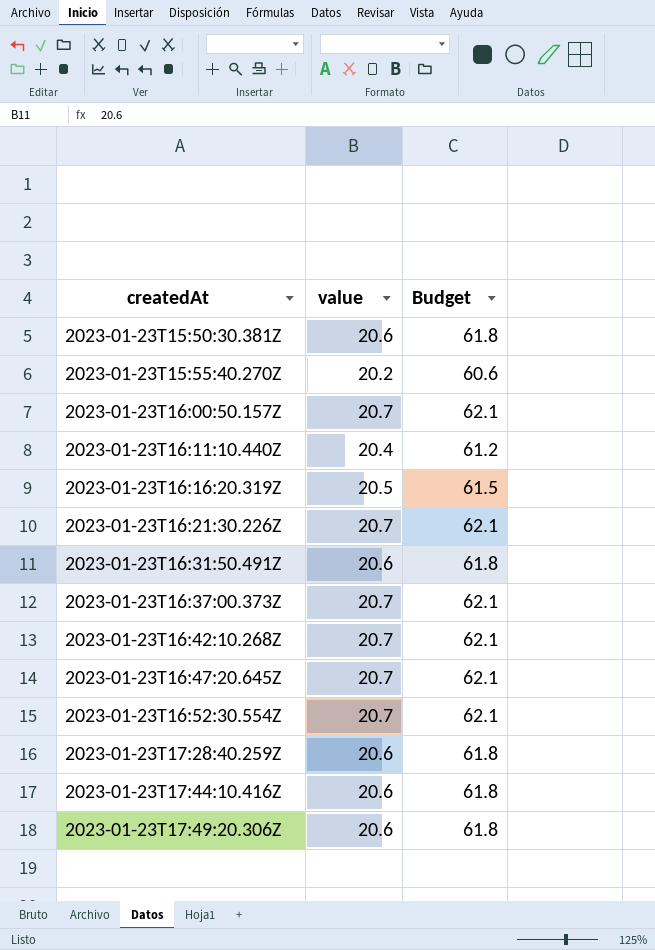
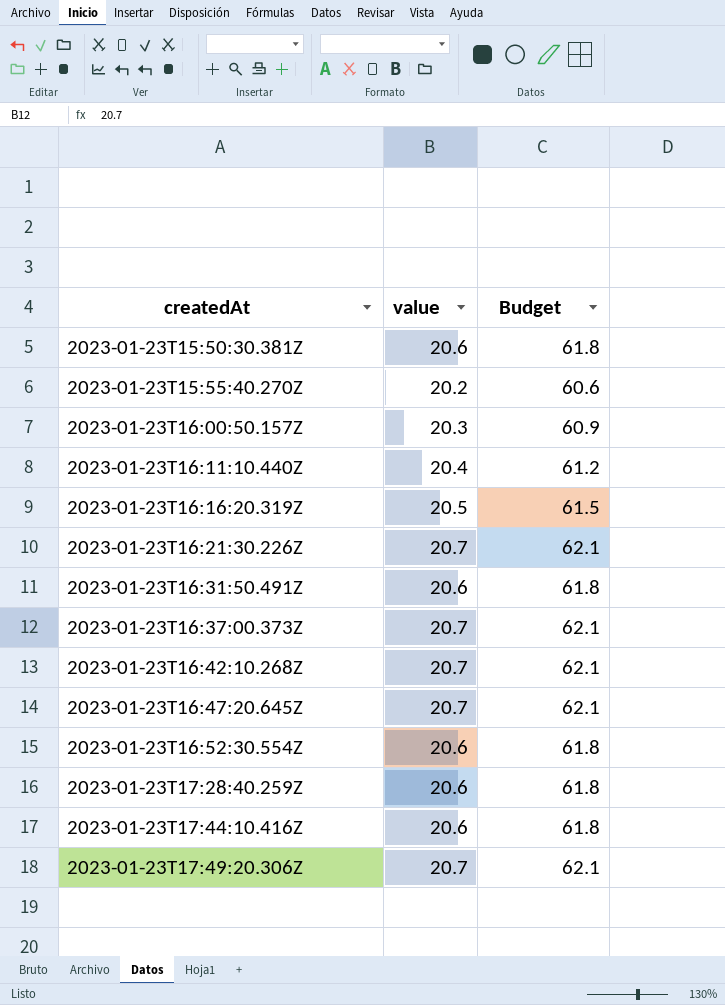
2023-01-23T16:00:50.157Z | value: 20.7 -> 20.3
2023-01-23T16:00:50.157Z | Budget: 62.1 -> 60.9
2023-01-23T16:52:30.554Z | value: 20.7 -> 20.6
2023-01-23T16:52:30.554Z | Budget: 62.1 -> 61.8
2023-01-23T17:49:20.306Z | value: 20.6 -> 20.7
2023-01-23T17:49:20.306Z | Budget: 61.8 -> 62.1

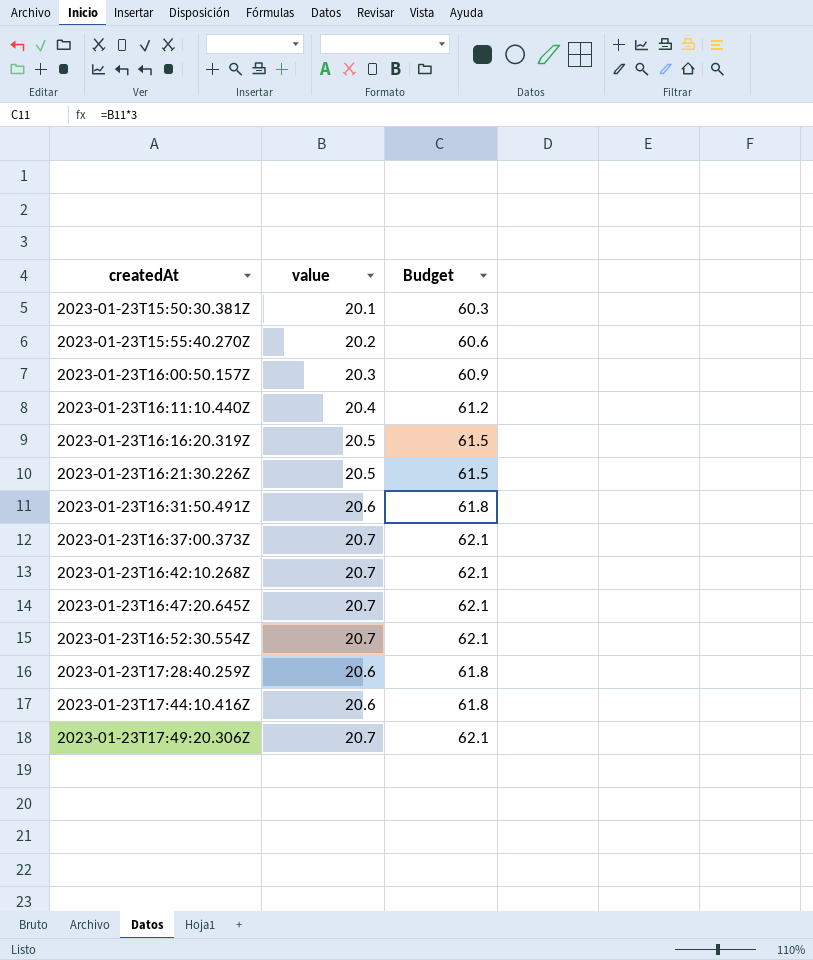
2023-01-23T15:50:30.381Z | value: 20.6 -> 20.1
2023-01-23T15:50:30.381Z | Budget: 61.8 -> 60.3
2023-01-23T16:21:30.226Z | value: 20.7 -> 20.5
2023-01-23T16:21:30.226Z | Budget: 62.1 -> 61.5
2023-01-23T16:52:30.554Z | value: 20.6 -> 20.7
2023-01-23T16:52:30.554Z | Budget: 61.8 -> 62.1

